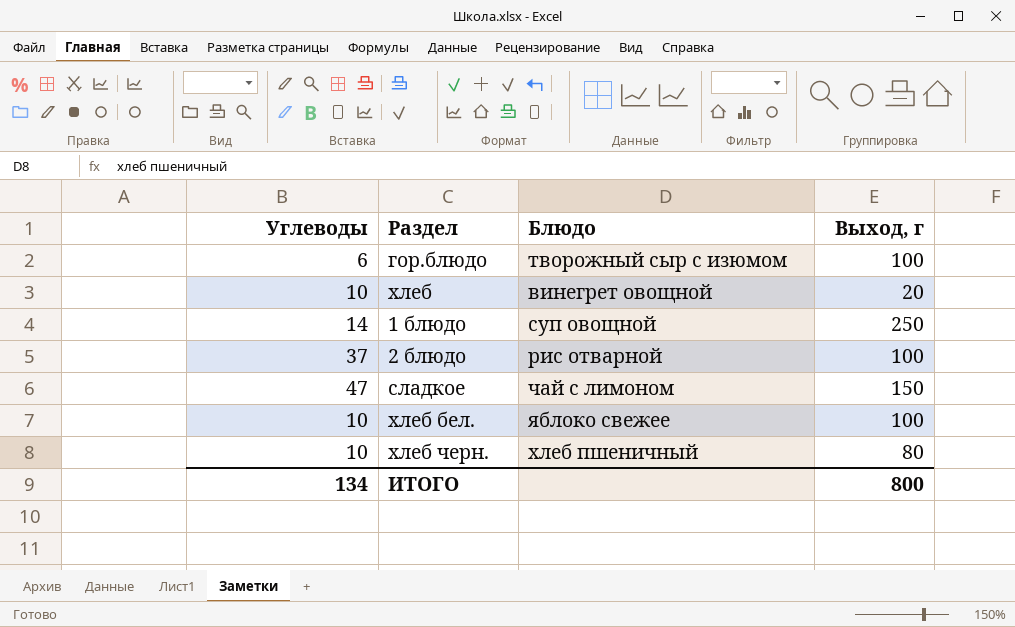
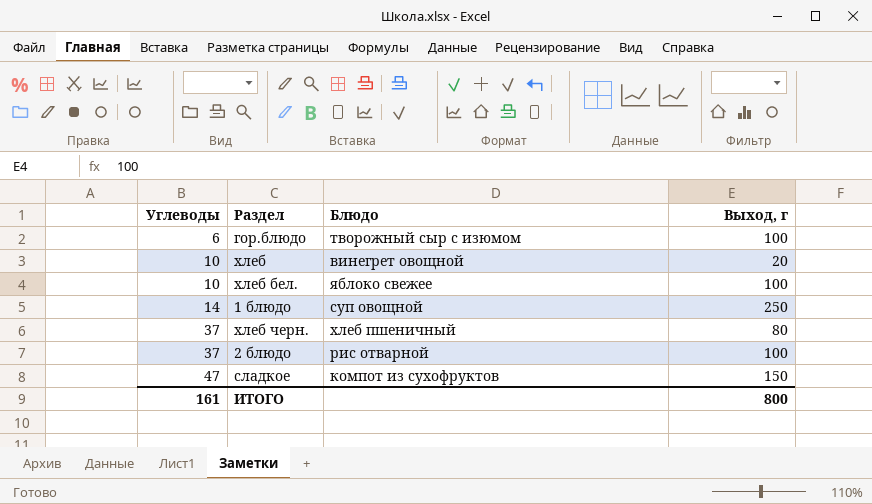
row order: none -> Углеводы ascending
хлеб черн. | Углеводы: 10 -> 37
сладкое | Блюдо: чай с лимоном -> компот из сухофруктов
ИТОГО | Углеводы: 134 -> 161

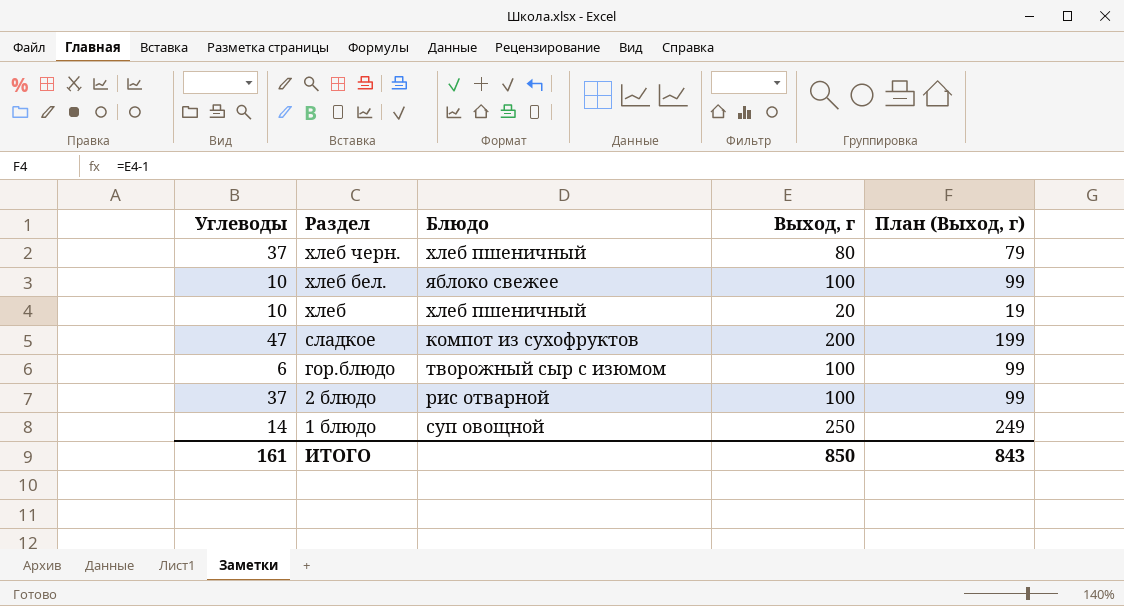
row order: Углеводы ascending -> Раздел descending
column План (Выход, г) | formula: none -> [Выход, г] - 1
хлеб | Блюдо: винегрет овощной -> хлеб пшеничный
сладкое | Выход, г: 150 -> 200
ИТОГО | Выход, г: 800 -> 850

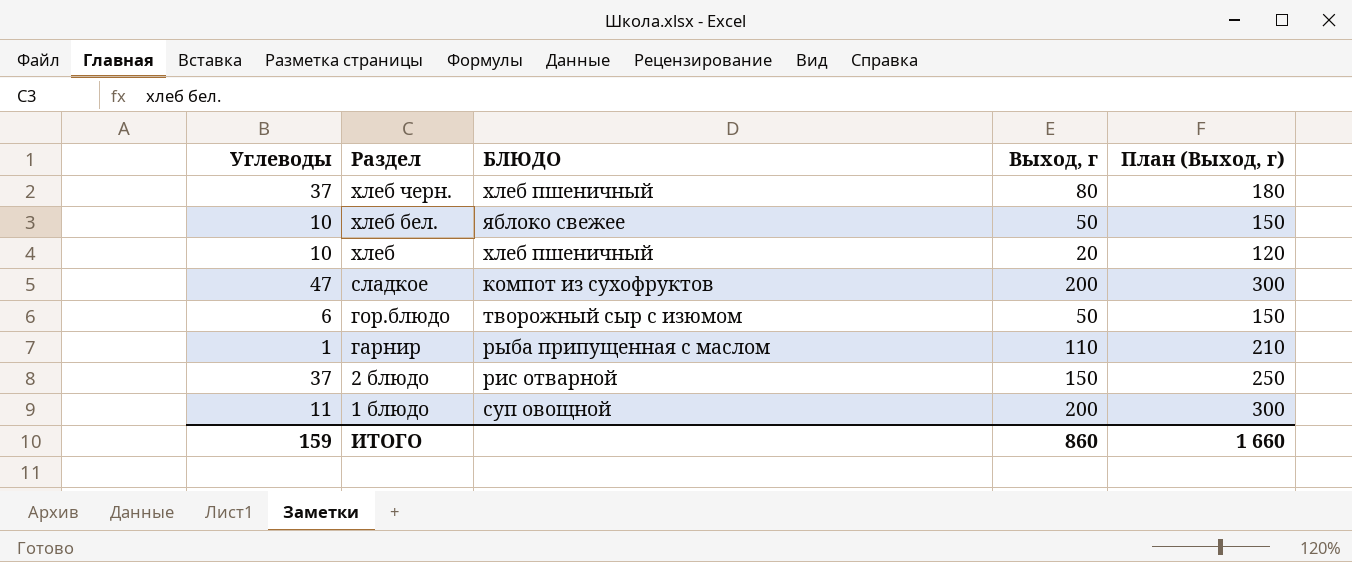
column name: Блюдо -> БЛЮДО
column План (Выход, г) | formula: [Выход, г] - 1 -> [Выход, г] + 100
хлеб бел. | Выход, г: 100 -> 50
гор.блюдо | Выход, г: 100 -> 50
row гарнир: none -> 1 | рыба припущенная с маслом | 110 | 210
2 блюдо | Выход, г: 100 -> 150
1 блюдо | Углеводы: 14 -> 11
1 блюдо | Выход, г: 250 -> 200
ИТОГО | Углеводы: 161 -> 159
ИТОГО | Выход, г: 850 -> 860
ИТОГО | План (Выход, г): 843 -> 1 660

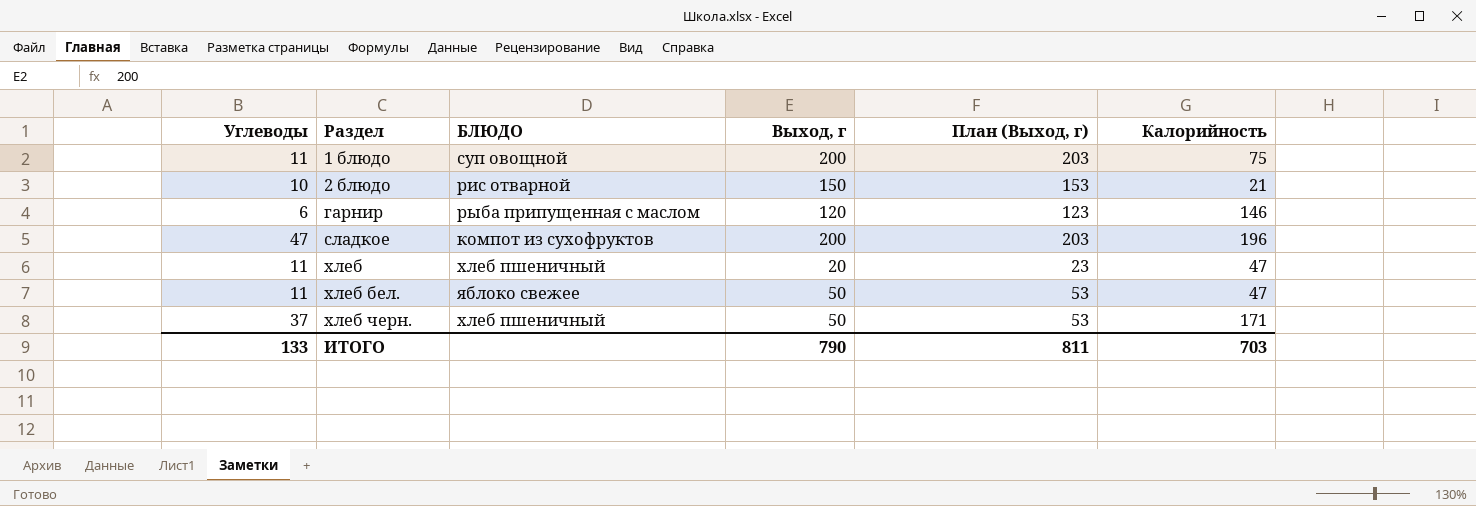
row order: Раздел descending -> Раздел ascending
column План (Выход, г) | formula: [Выход, г] + 100 -> [Выход, г] + 3
column Калорийность | position: none -> 6
row гор.блюдо: 6 | творожный сыр с изюмом | 50 | 150 -> none
2 блюдо | Углеводы: 37 -> 10
гарнир | Углеводы: 1 -> 6
гарнир | Выход, г: 110 -> 120
хлеб | Углеводы: 10 -> 11
хлеб бел. | Углеводы: 10 -> 11
хлеб черн. | Выход, г: 80 -> 50
ИТОГО | Углеводы: 159 -> 133
ИТОГО | Выход, г: 860 -> 790
ИТОГО | План (Выход, г): 1 660 -> 811

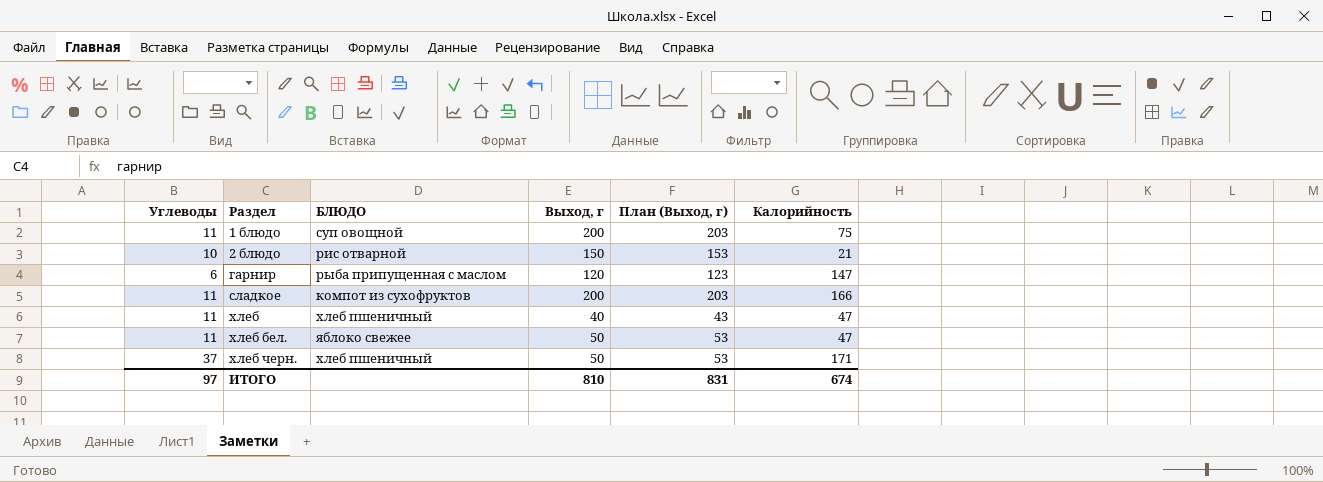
гарнир | Калорийность: 146 -> 147
сладкое | Углеводы: 47 -> 11
сладкое | Калорийность: 196 -> 166
хлеб | Выход, г: 20 -> 40
хлеб | План (Выход, г): 23 -> 43
ИТОГО | Углеводы: 133 -> 97
ИТОГО | Выход, г: 790 -> 810
ИТОГО | План (Выход, г): 811 -> 831
ИТОГО | Калорийность: 703 -> 674

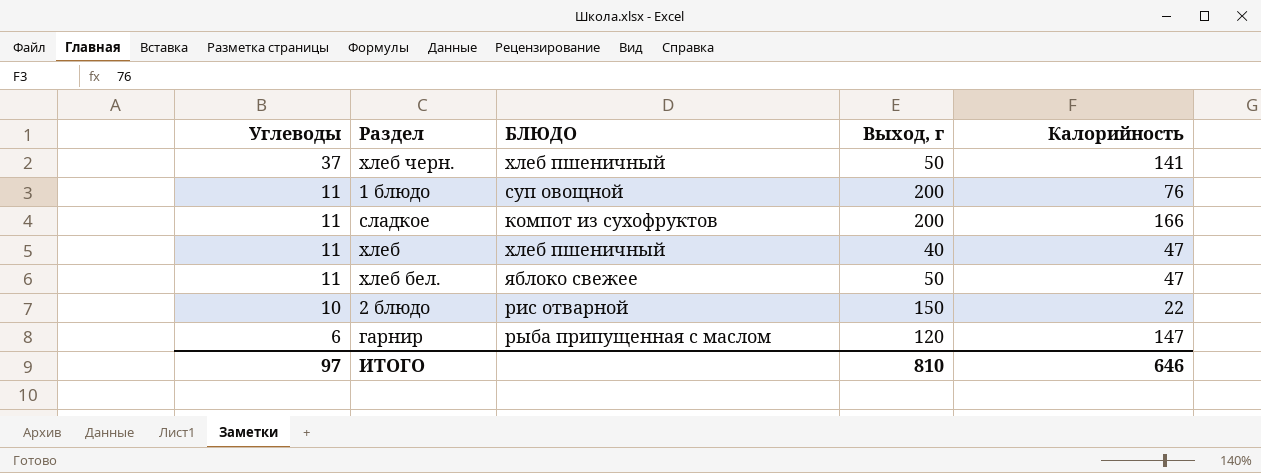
row order: Раздел ascending -> Углеводы descending
column План (Выход, г) | formula: [Выход, г] + 3 -> none
хлеб черн. | Калорийность: 171 -> 141
1 блюдо | Калорийность: 75 -> 76
2 блюдо | Калорийность: 21 -> 22
ИТОГО | Калорийность: 674 -> 646

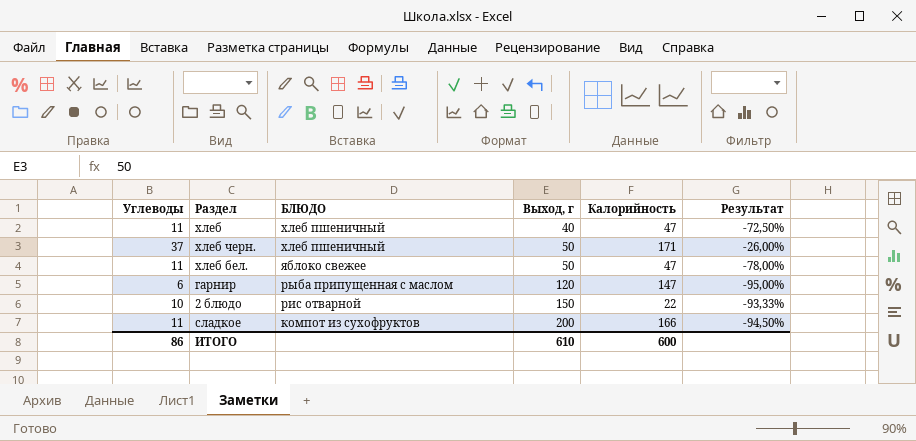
row order: Углеводы descending -> Выход, г ascending
column Результат | formula: none -> ([Углеводы] - [Выход, г]) / [Выход, г]
row 1 блюдо: 11 | суп овощной | 200 | 76 -> none
хлеб черн. | Калорийность: 141 -> 171
ИТОГО | Углеводы: 97 -> 86
ИТОГО | Выход, г: 810 -> 610
ИТОГО | Калорийность: 646 -> 600

